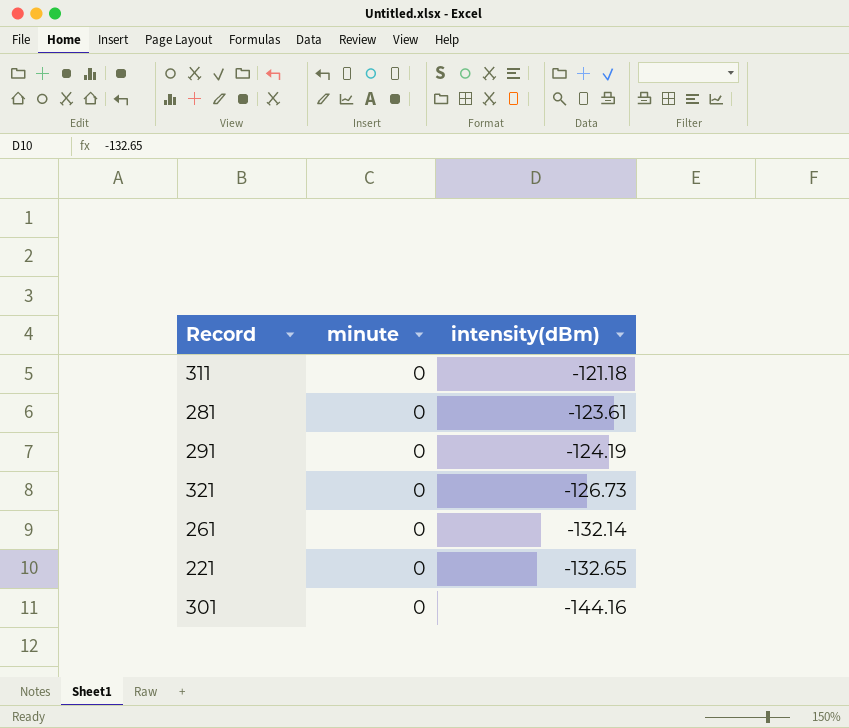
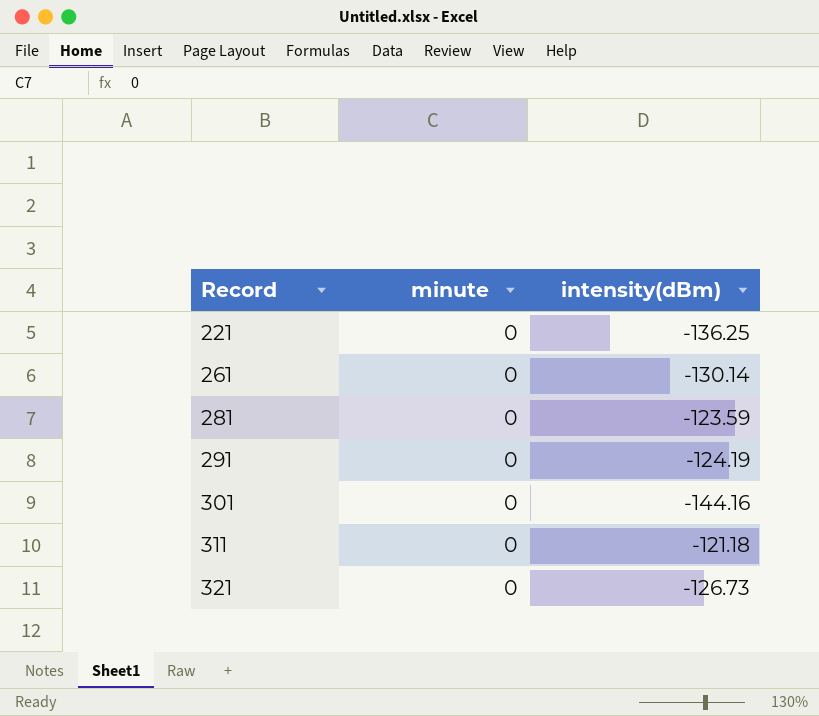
row order: intensity(dBm) descending -> Record ascending
221 | intensity(dBm): -132.65 -> -136.25
261 | intensity(dBm): -132.14 -> -130.14
281 | intensity(dBm): -123.61 -> -123.59

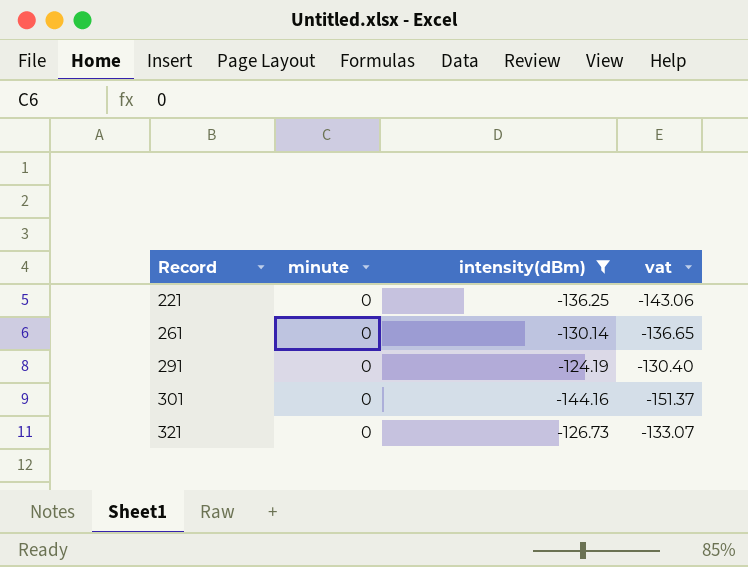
filter: none -> intensity(dBm) <= -124.19
column vat | formula: none -> [intensity(dBm)] * 1.05

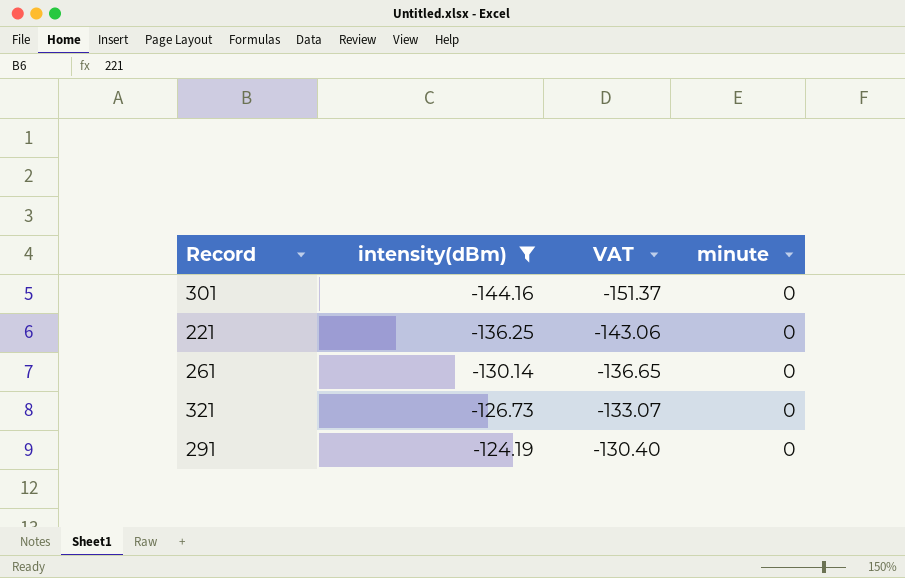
row order: Record ascending -> intensity(dBm) ascending
column name: vat -> VAT
column minute | position: 2 -> 4

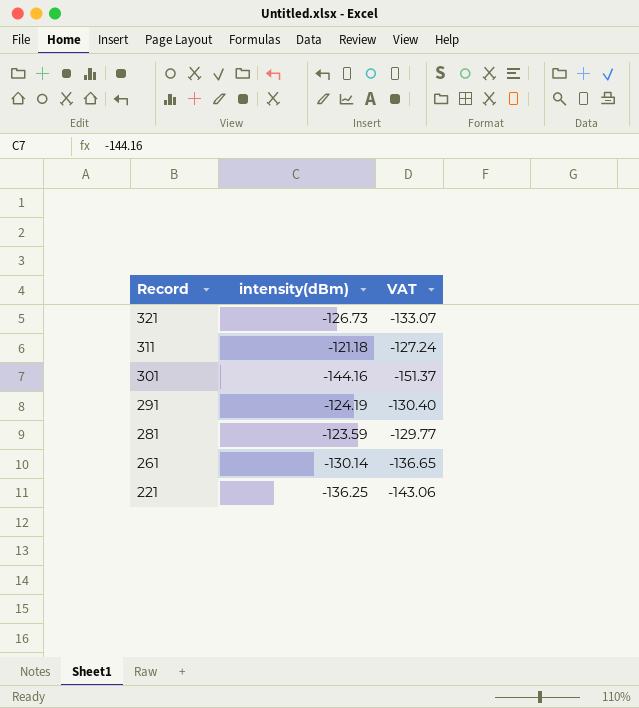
filter: intensity(dBm) <= -124.19 -> none
row order: intensity(dBm) ascending -> Record descending
column minute | position: 4 -> none

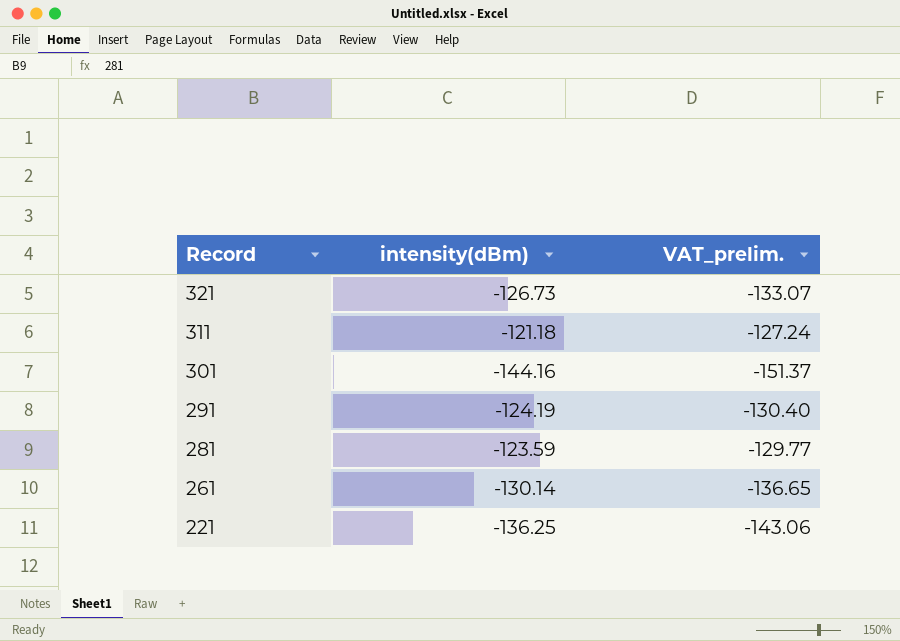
column name: VAT -> VAT_prelim.

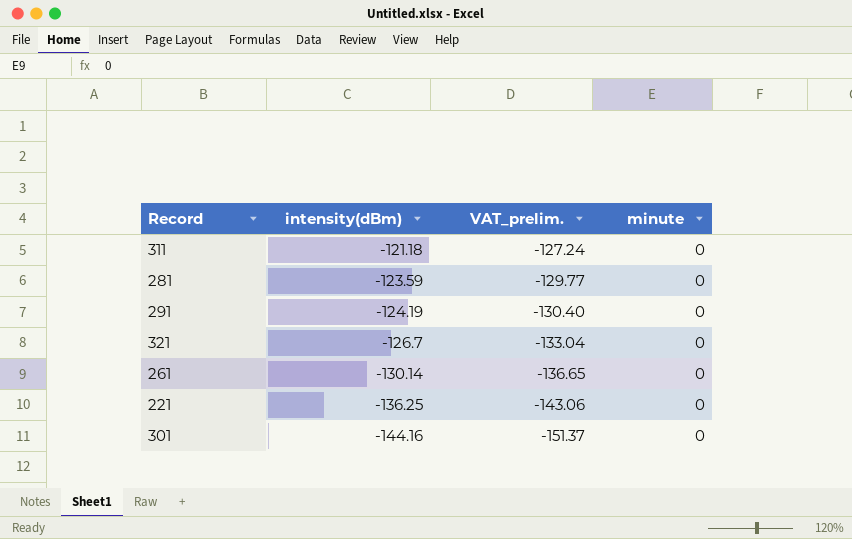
row order: Record descending -> intensity(dBm) descending
column minute | position: none -> 4
321 | intensity(dBm): -126.73 -> -126.7
321 | VAT_prelim.: -133.07 -> -133.04

